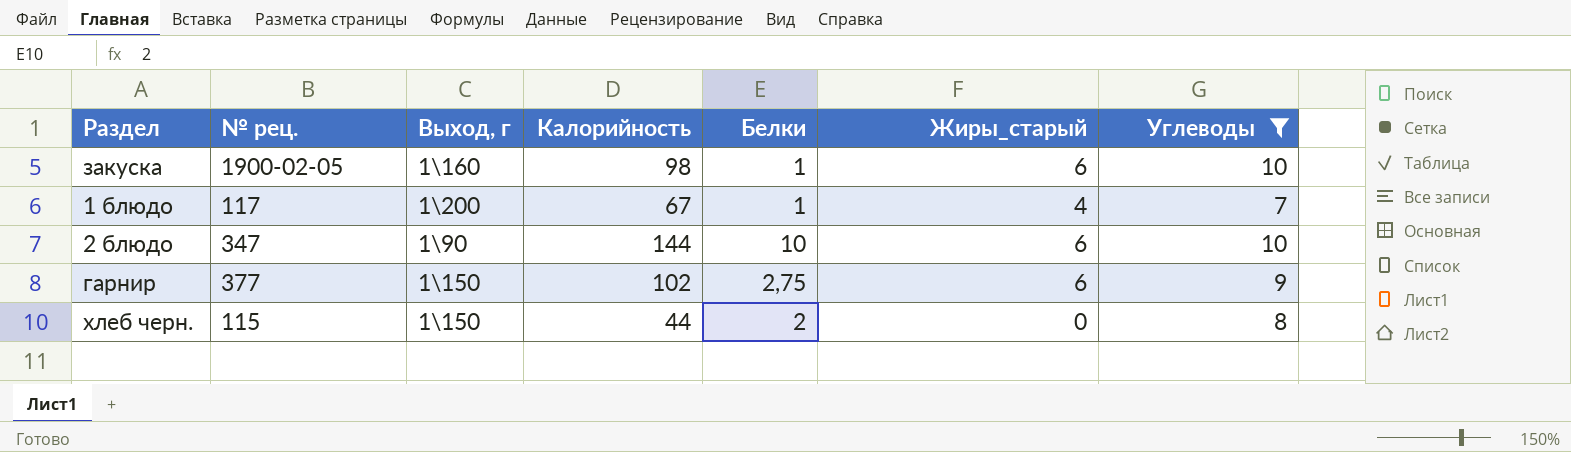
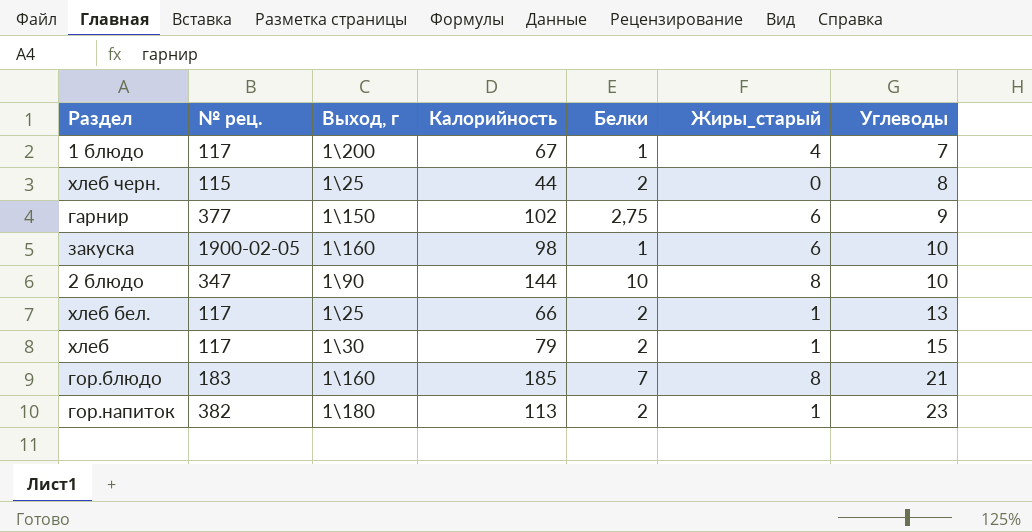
filter: Углеводы <= 10 -> none
row order: none -> Углеводы ascending
хлеб черн. | Выход, г: 1\150 -> 1\25
2 блюдо | Жиры_старый: 6 -> 8

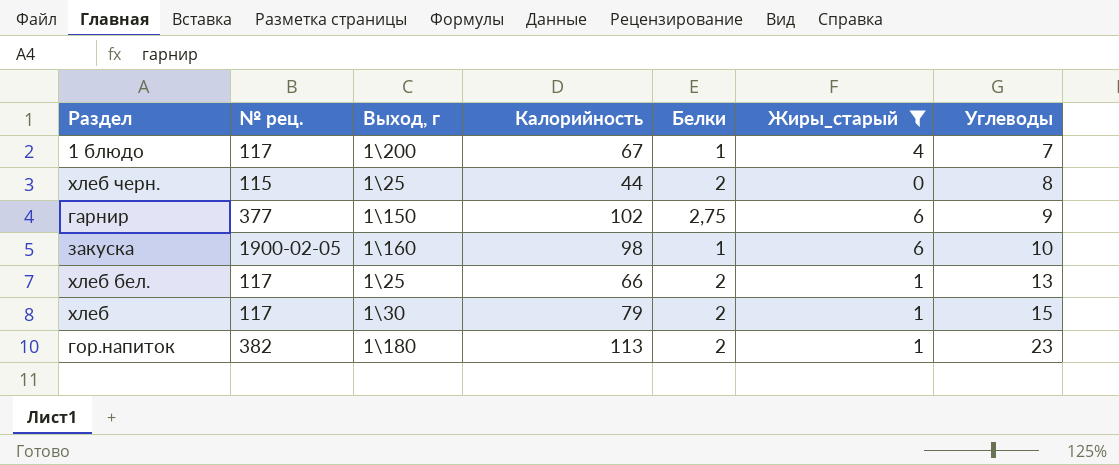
filter: none -> Жиры_старый != 8

